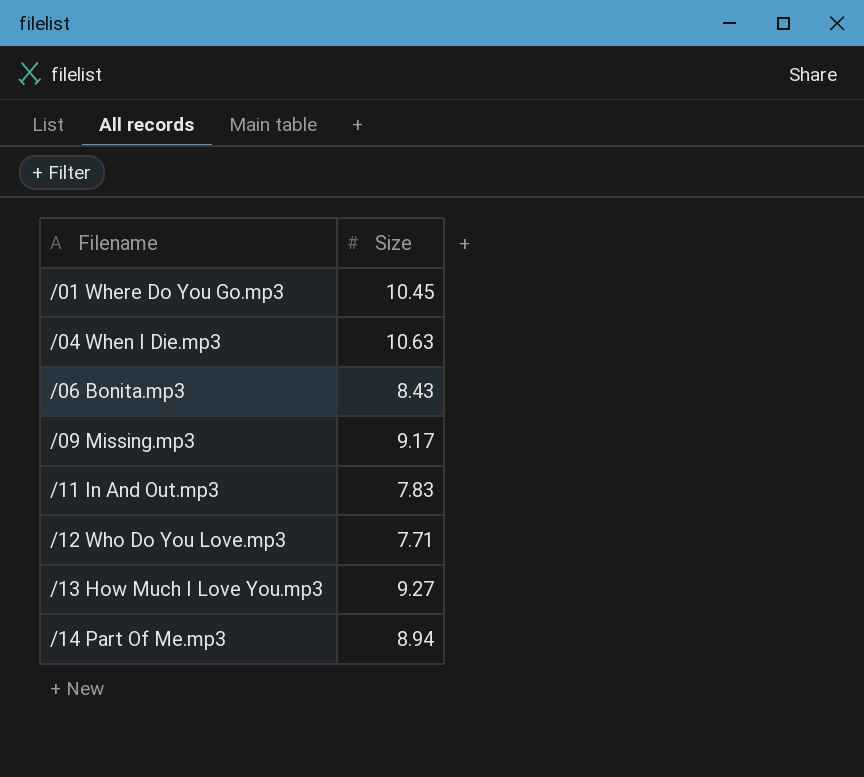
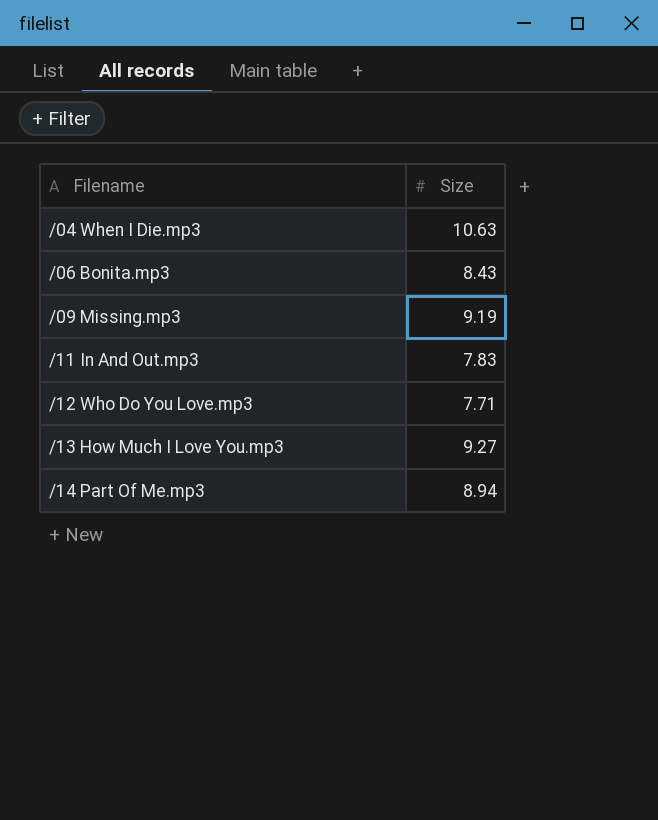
row /01 Where Do You Go.mp3: 10.45 -> none
/09 Missing.mp3 | Size: 9.17 -> 9.19

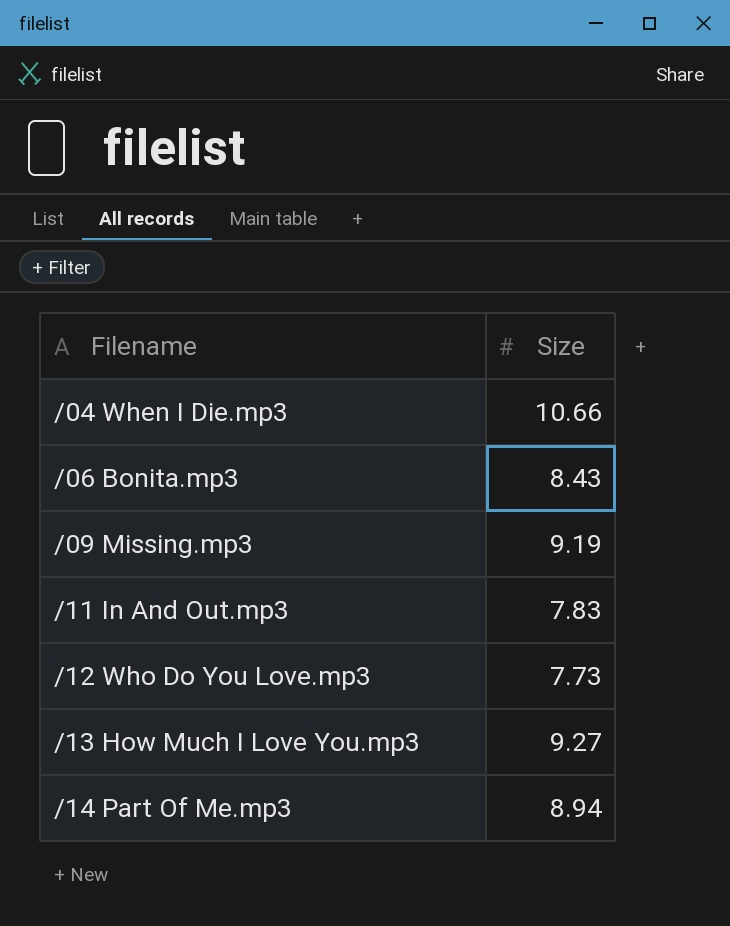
/04 When I Die.mp3 | Size: 10.63 -> 10.66
/12 Who Do You Love.mp3 | Size: 7.71 -> 7.73

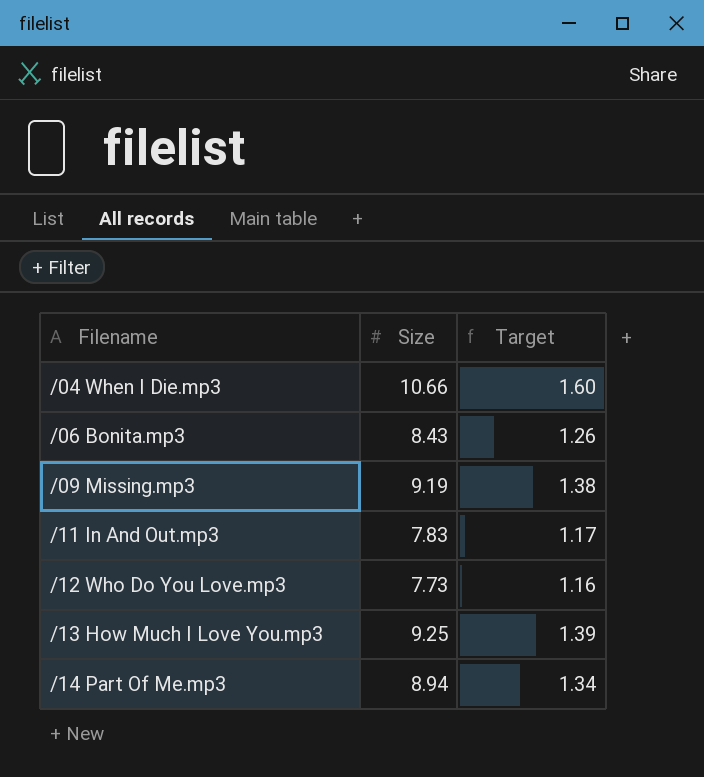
column Target | formula: none -> [Size] * 0.15
/13 How Much I Love You.mp3 | Size: 9.27 -> 9.25

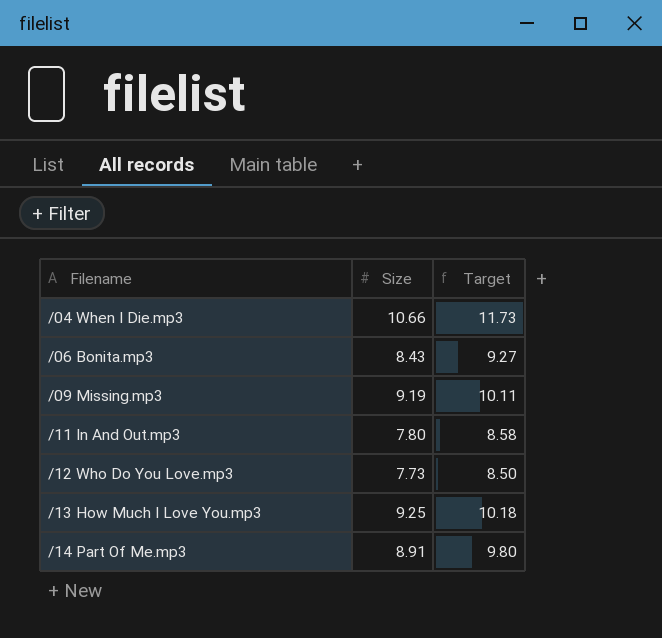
column Target | formula: [Size] * 0.15 -> [Size] * 1.1
/11 In And Out.mp3 | Size: 7.83 -> 7.80
/14 Part Of Me.mp3 | Size: 8.94 -> 8.91

